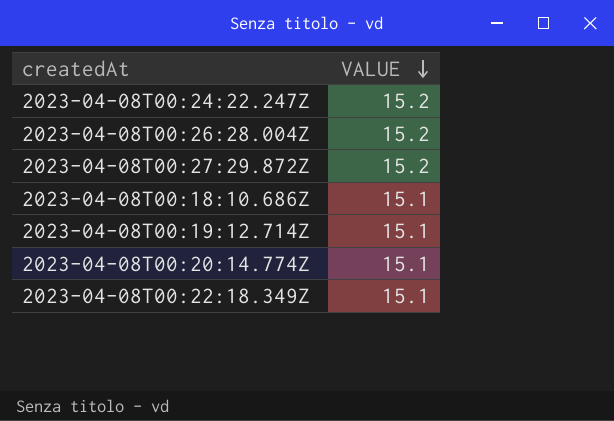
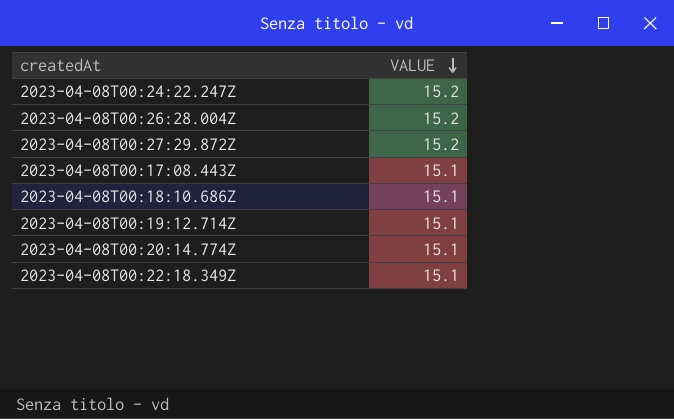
row 2023-04-08T00:17:08.443Z: none -> 15.1

